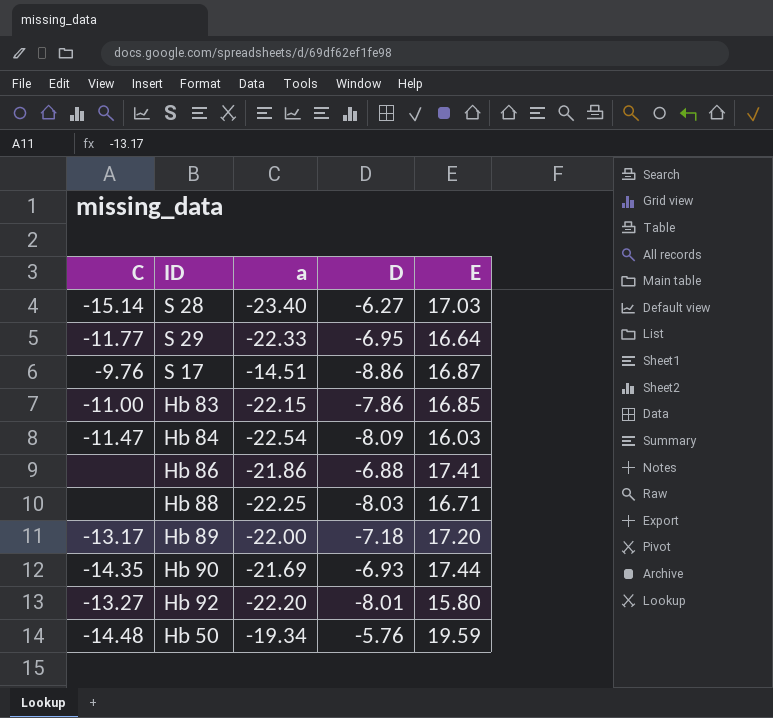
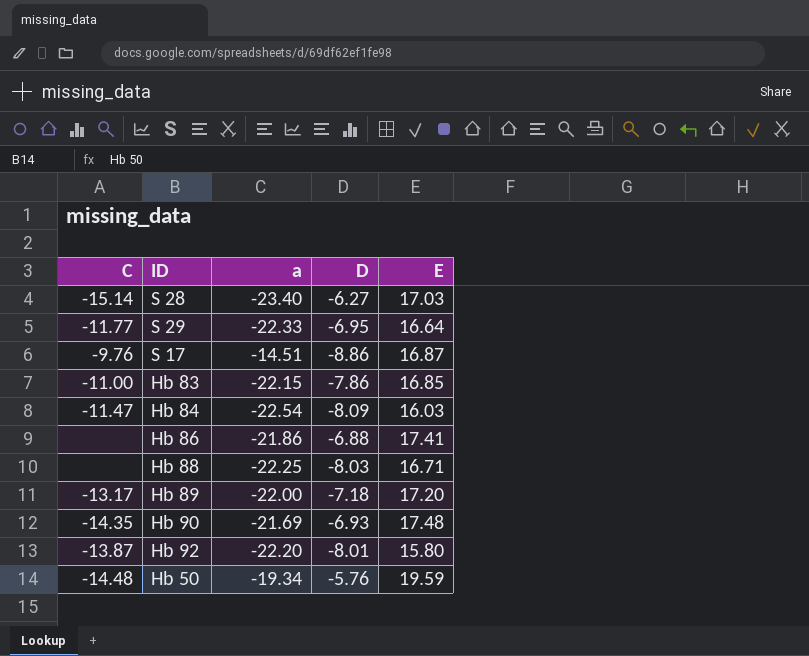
Hb 90 | E: 17.44 -> 17.48
Hb 92 | C: -13.27 -> -13.87

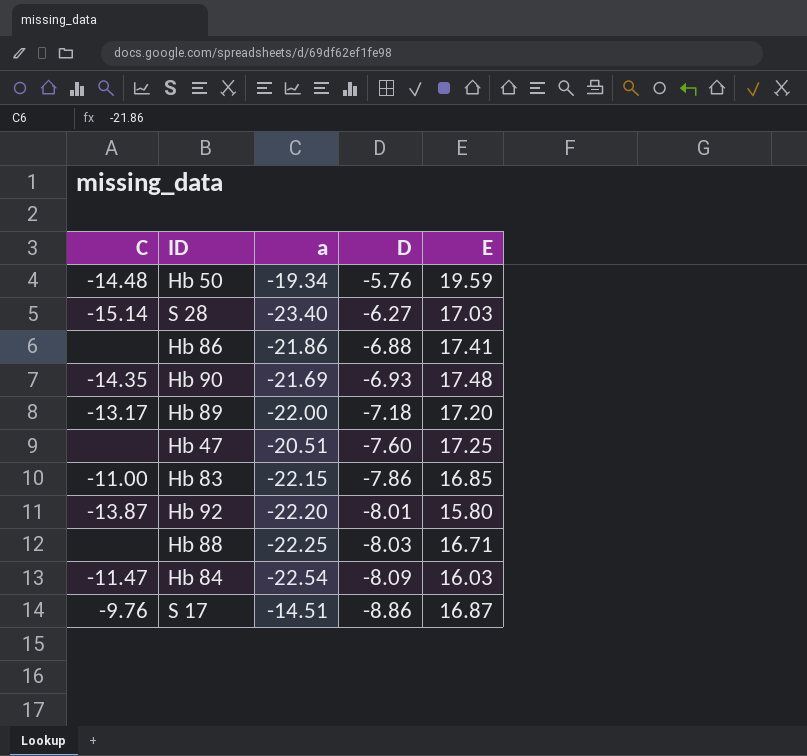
row order: none -> D descending
row S 29: -11.77 | -22.33 | -6.95 | 16.64 -> none
row Hb 47: none -> none | -20.51 | -7.60 | 17.25

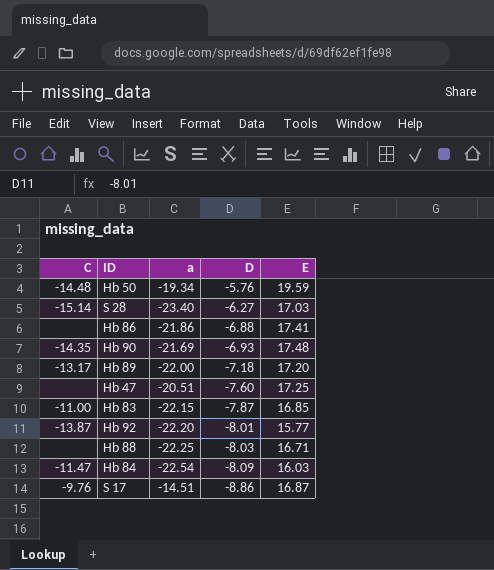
Hb 83 | D: -7.86 -> -7.87
Hb 92 | E: 15.80 -> 15.77

